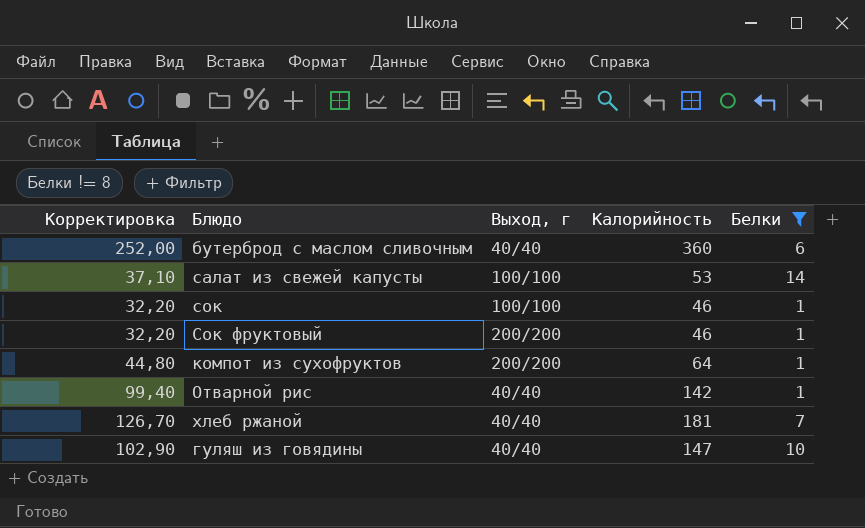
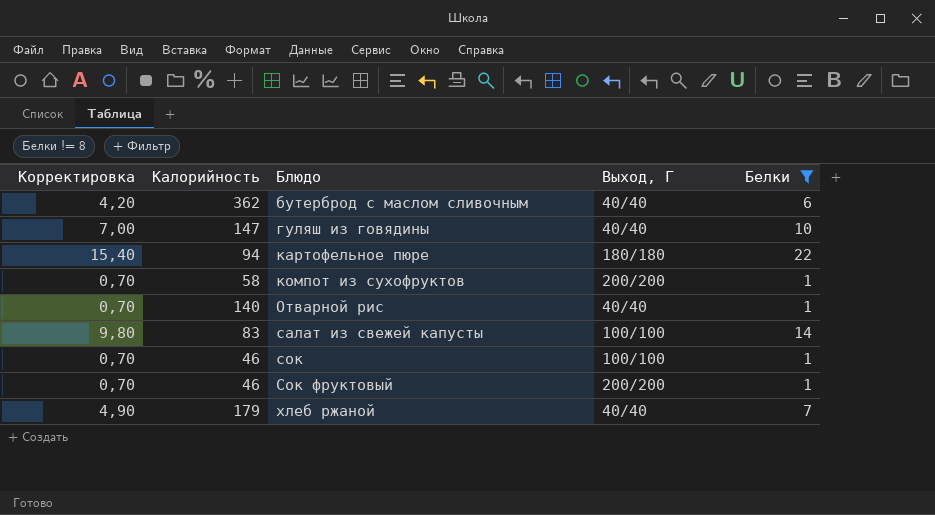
row order: none -> Блюдо ascending
column Корректировка | formula: [Калорийность] * 0,7 -> [Белки] * 0,7
column Калорийность | position: 4 -> 2
column name: Выход, г -> Выход, Г
бутерброд с маслом сливочным | Калорийность: 360 -> 362
row картофельное пюре: none -> 15,40 | 94 | 180/180 | 22
компот из сухофруктов | Калорийность: 64 -> 58
Отварной рис | Калорийность: 142 -> 140
салат из свежей капусты | Калорийность: 53 -> 83
хлеб ржаной | Калорийность: 181 -> 179

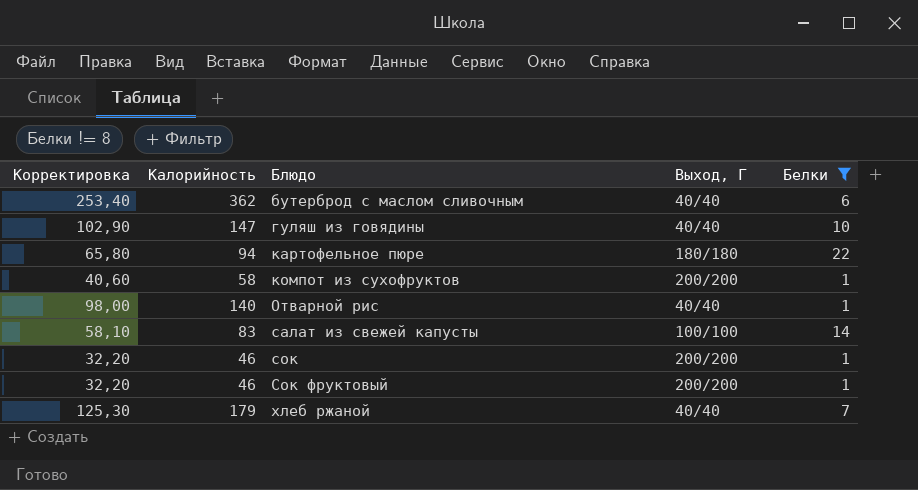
column Корректировка | formula: [Белки] * 0,7 -> [Калорийность] * 0,7
сок | Выход, Г: 100/100 -> 200/200

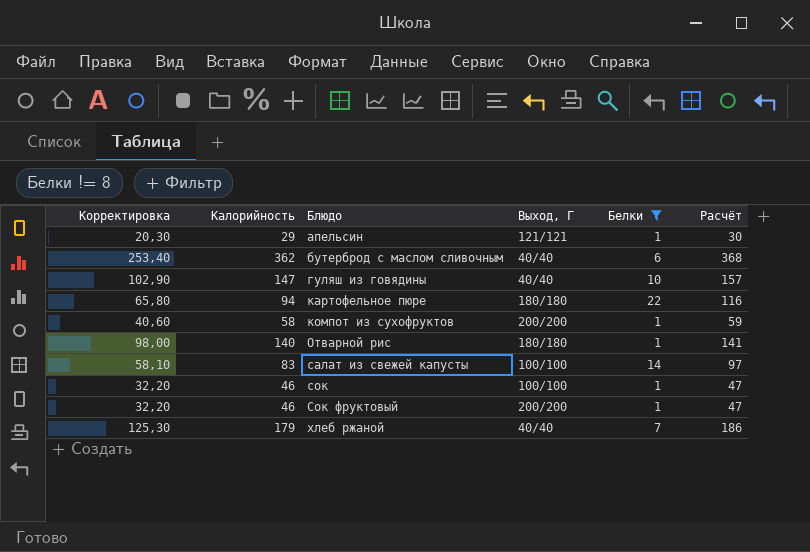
column Расчёт | formula: none -> [Калорийность] + [Белки]
row апельсин: none -> 20,30 | 29 | 121/121 | 1 | 30
Отварной рис | Выход, Г: 40/40 -> 180/180
сок | Выход, Г: 200/200 -> 100/100

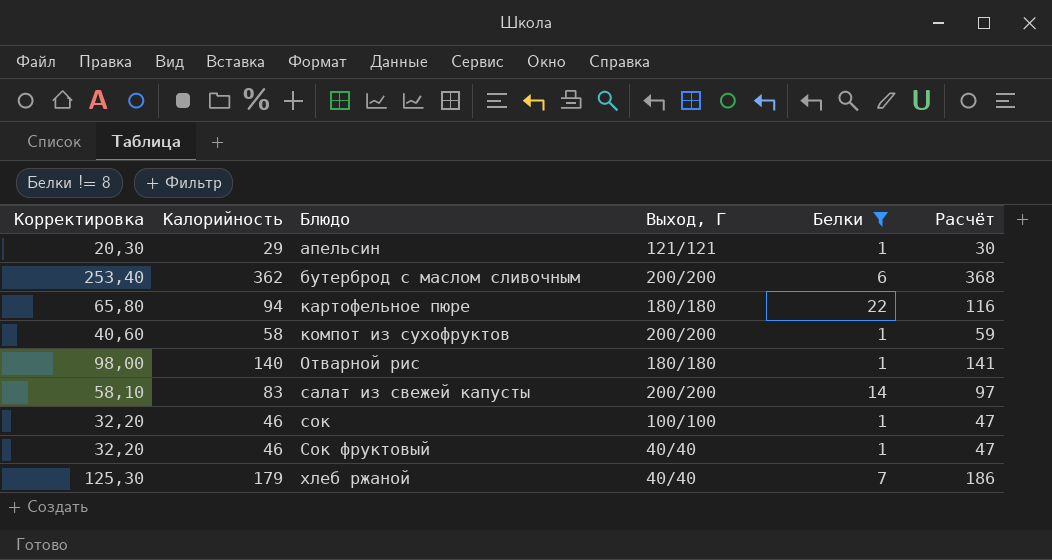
row гуляш из говядины: 102,90 | 147 | 40/40 | 10 | 157 -> none
бутерброд с маслом сливочным | Выход, Г: 40/40 -> 200/200
салат из свежей капусты | Выход, Г: 100/100 -> 200/200
Сок фруктовый | Выход, Г: 200/200 -> 40/40

